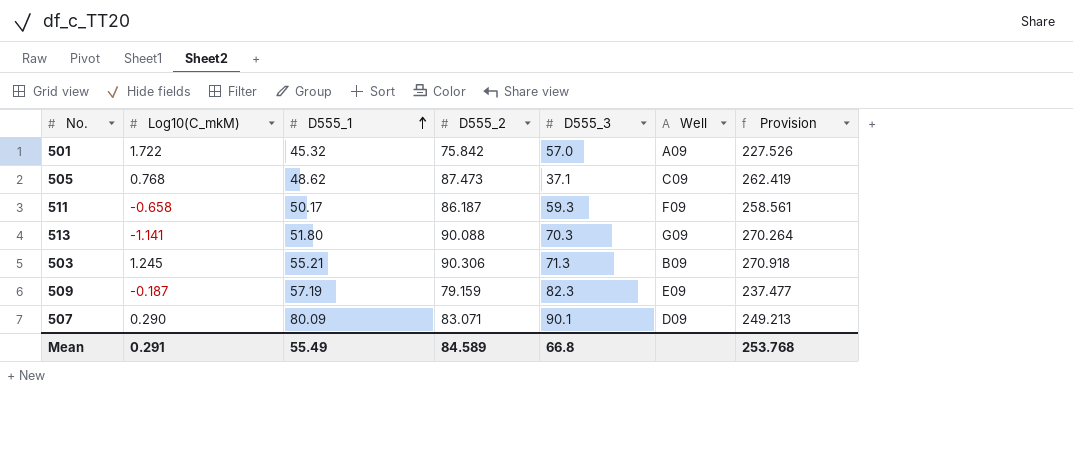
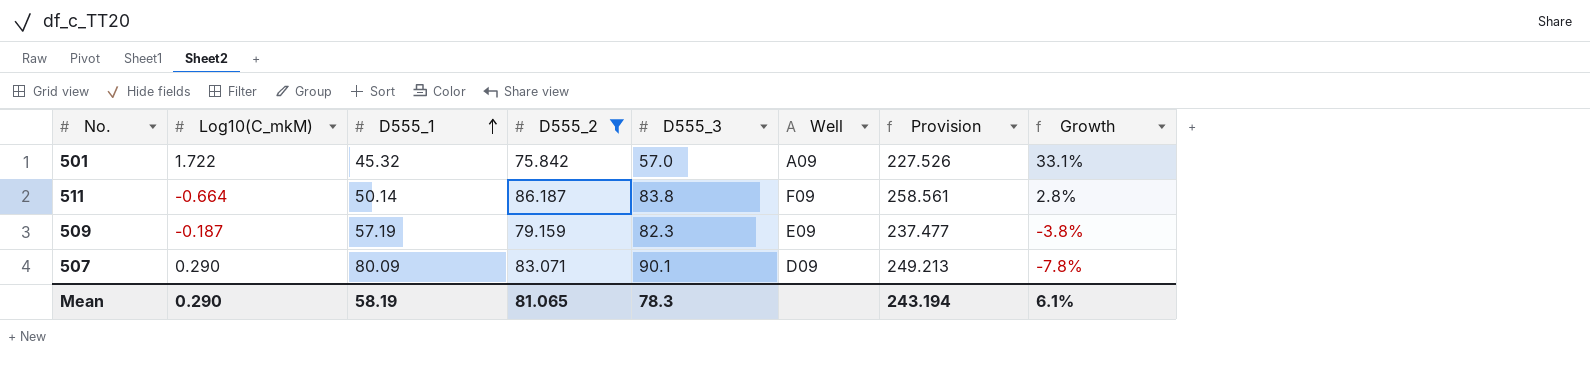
filter: none -> D555_2 <= 86.187
column Growth | formula: none -> ([D555_2] - [D555_3]) / [D555_3]
511 | Log10(C_mkM): -0.658 -> -0.664
511 | D555_1: 50.17 -> 50.14
511 | D555_3: 59.3 -> 83.8
Mean | Log10(C_mkM): 0.291 -> 0.290
Mean | D555_1: 55.49 -> 58.19
Mean | D555_2: 84.589 -> 81.065
Mean | D555_3: 66.8 -> 78.3
Mean | Provision: 253.768 -> 243.194

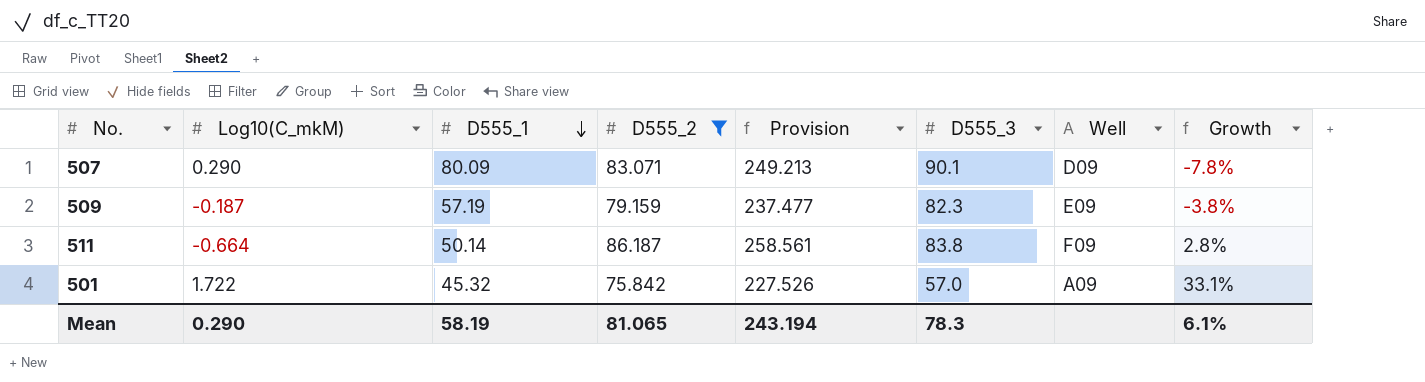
row order: D555_1 ascending -> D555_1 descending
column Provision | position: 7 -> 5

